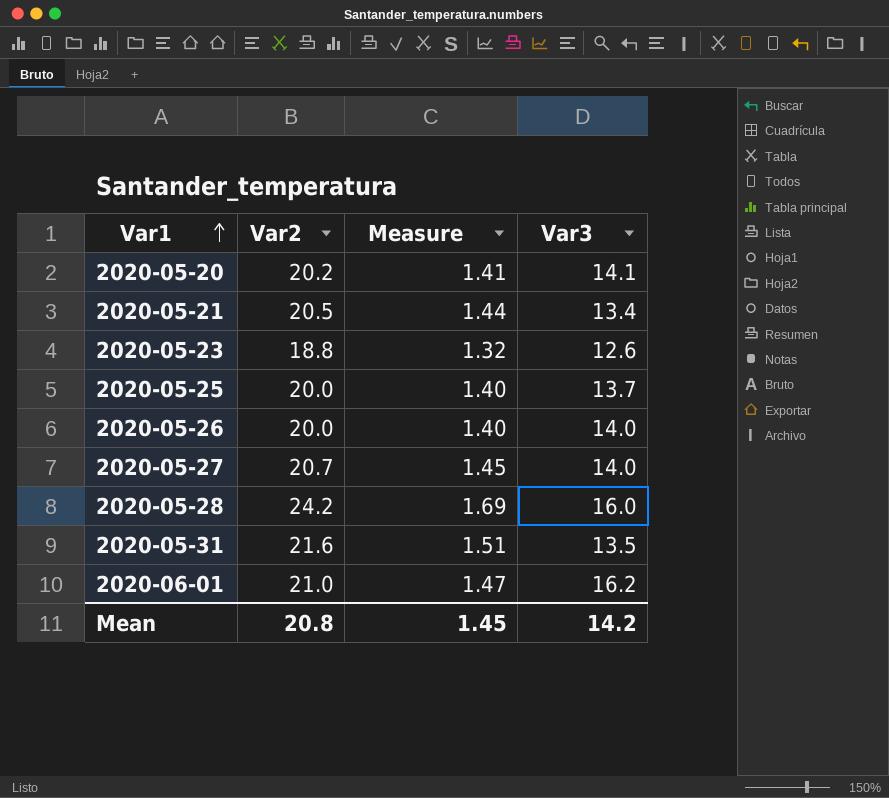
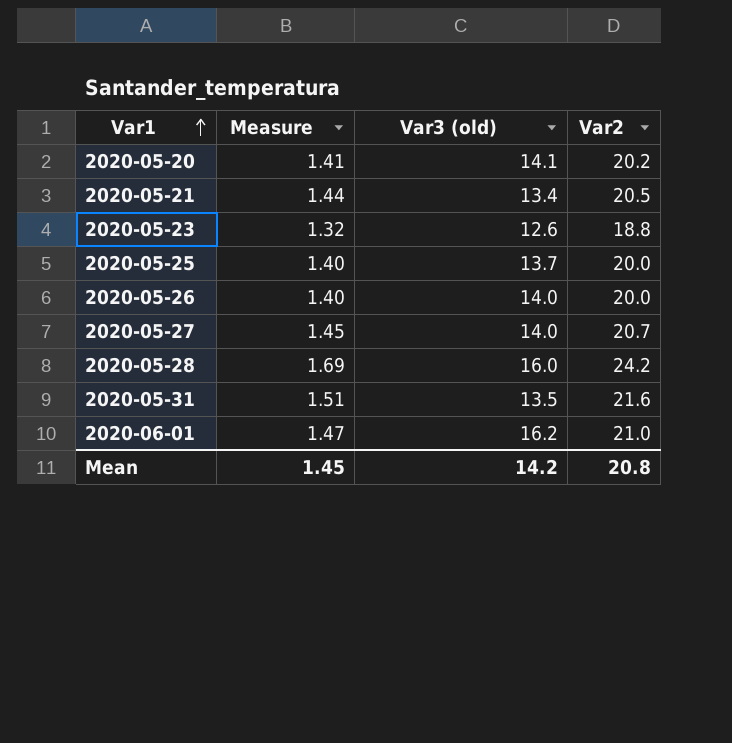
column name: Var3 -> Var3 (old)
column Var2 | position: 2 -> 4

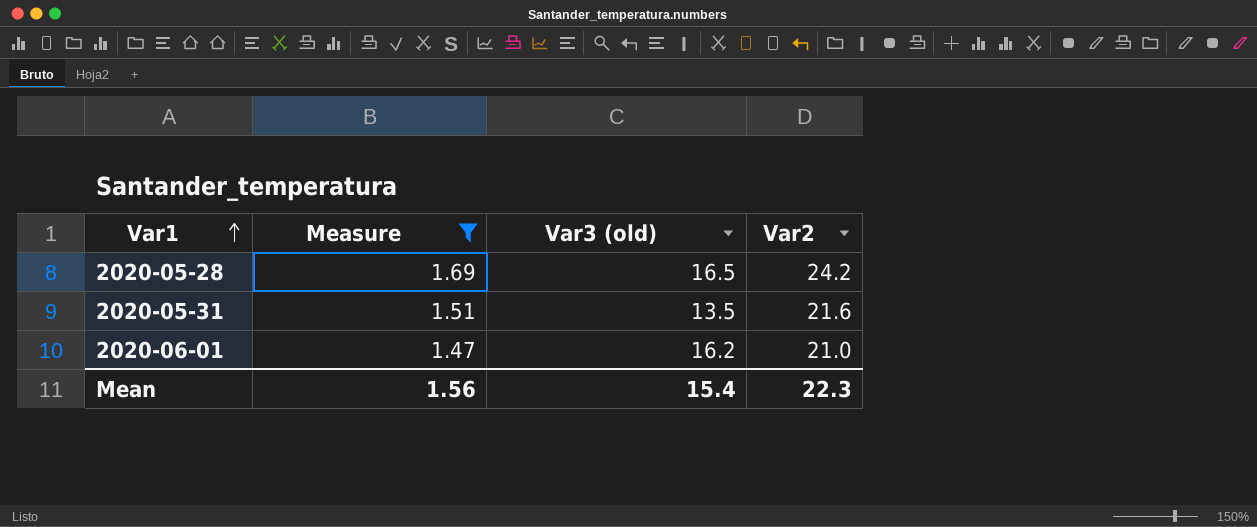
filter: none -> Measure >= 1.47
2020-05-28 | Var3 (old): 16.0 -> 16.5
Mean | Measure: 1.45 -> 1.56
Mean | Var3 (old): 14.2 -> 15.4
Mean | Var2: 20.8 -> 22.3

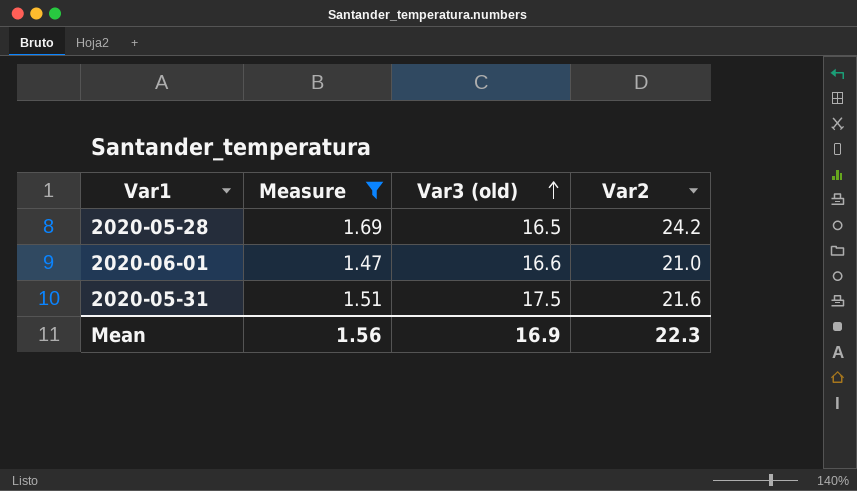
row order: Var1 ascending -> Var3 (old) ascending
2020-06-01 | Var3 (old): 16.2 -> 16.6
2020-05-31 | Var3 (old): 13.5 -> 17.5
Mean | Var3 (old): 15.4 -> 16.9

